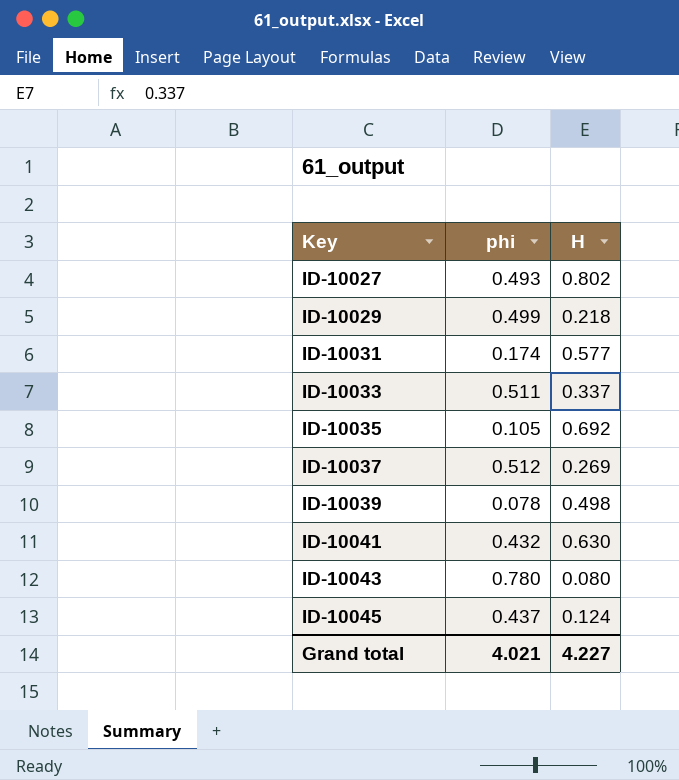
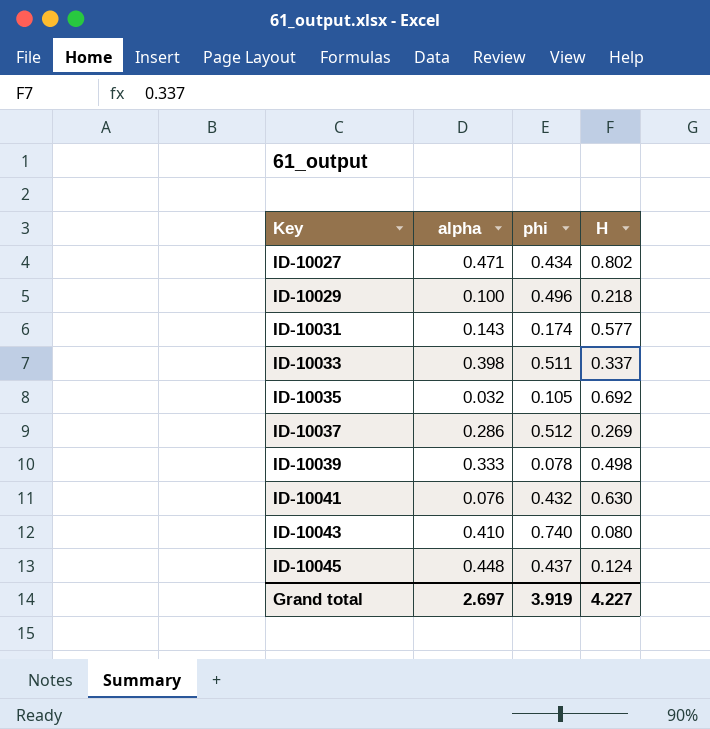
column alpha | position: none -> 2
ID-10027 | phi: 0.493 -> 0.434
ID-10029 | phi: 0.499 -> 0.496
ID-10043 | phi: 0.780 -> 0.740
Grand total | phi: 4.021 -> 3.919

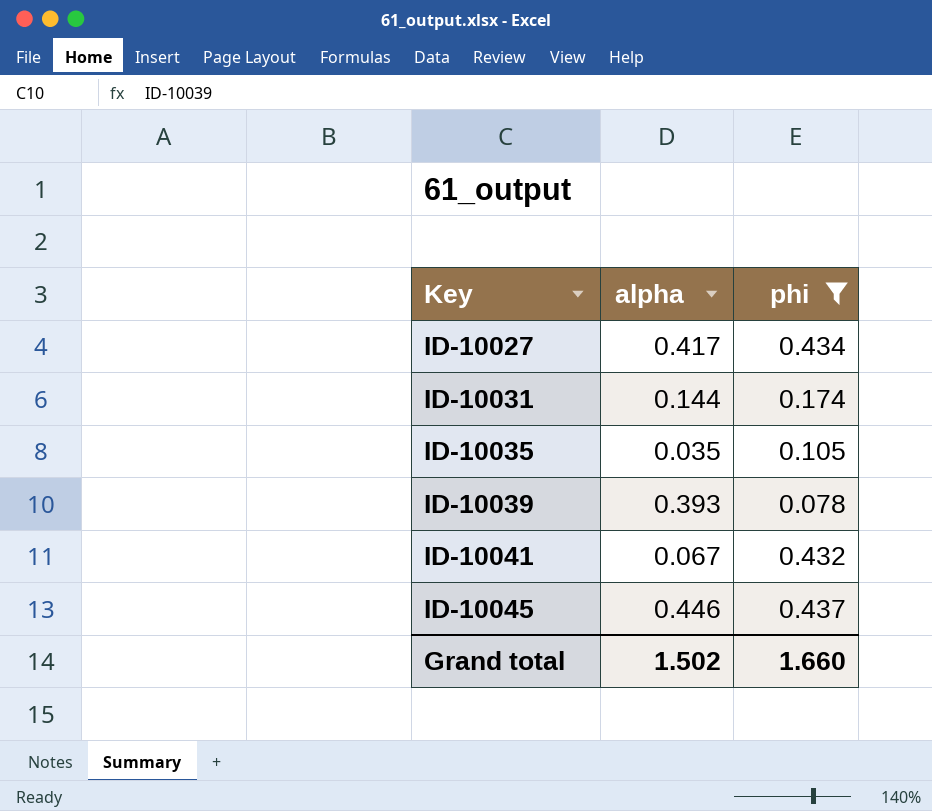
filter: none -> phi <= 0.437
column H | position: 4 -> none
ID-10027 | alpha: 0.471 -> 0.417
ID-10031 | alpha: 0.143 -> 0.144
ID-10035 | alpha: 0.032 -> 0.035
ID-10039 | alpha: 0.333 -> 0.393
ID-10041 | alpha: 0.076 -> 0.067
ID-10045 | alpha: 0.448 -> 0.446
Grand total | alpha: 2.697 -> 1.502
Grand total | phi: 3.919 -> 1.660

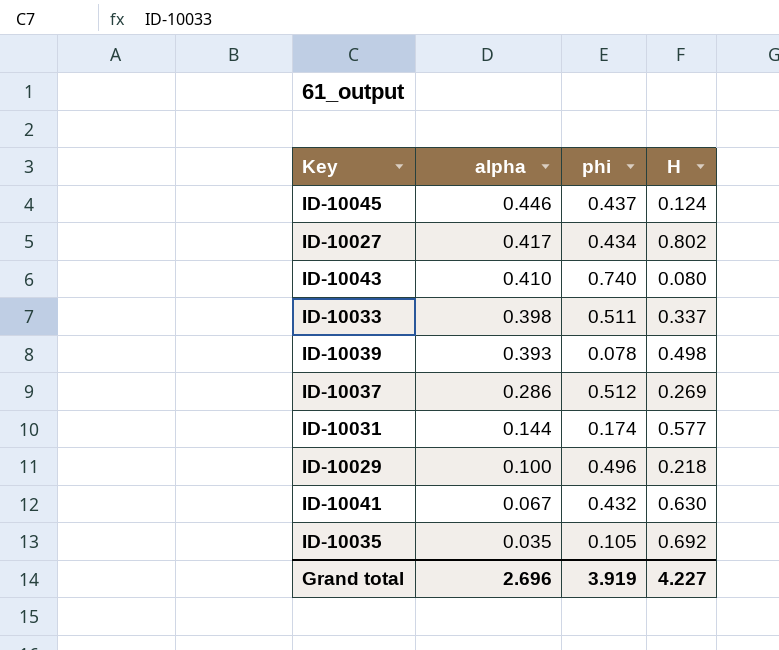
filter: phi <= 0.437 -> none
row order: Key ascending -> alpha descending
column H | position: none -> 4
Grand total | alpha: 1.502 -> 2.696
Grand total | phi: 1.660 -> 3.919

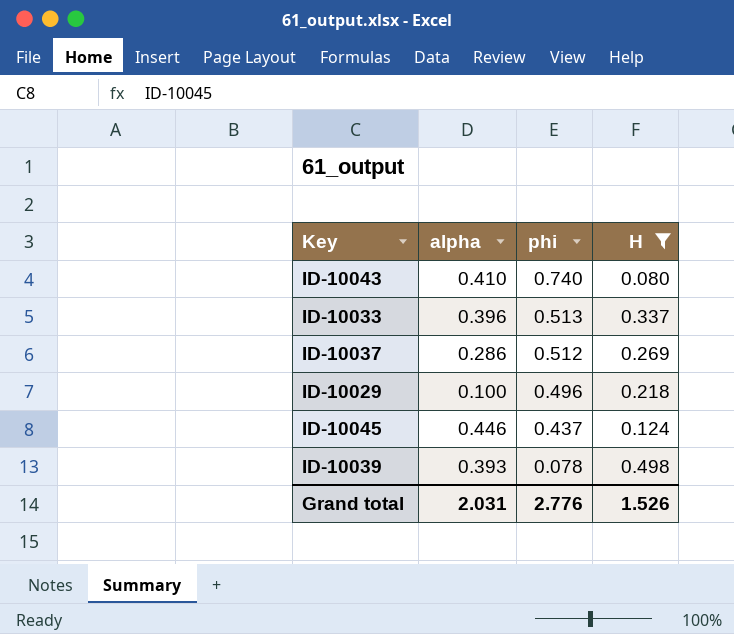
filter: none -> H <= 0.498
row order: alpha descending -> phi descending
ID-10033 | alpha: 0.398 -> 0.396
ID-10033 | phi: 0.511 -> 0.513
Grand total | alpha: 2.696 -> 2.031
Grand total | phi: 3.919 -> 2.776
Grand total | H: 4.227 -> 1.526

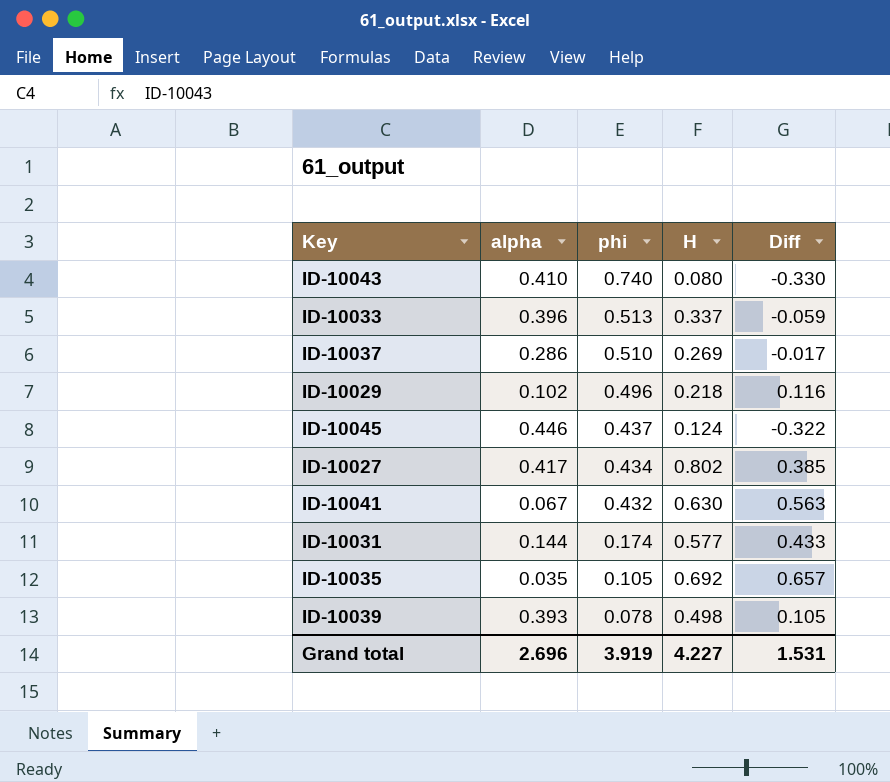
filter: H <= 0.498 -> none
column Diff | formula: none -> [H] - [alpha]
ID-10037 | phi: 0.512 -> 0.510
ID-10029 | alpha: 0.100 -> 0.102
Grand total | alpha: 2.031 -> 2.696
Grand total | phi: 2.776 -> 3.919
Grand total | H: 1.526 -> 4.227

